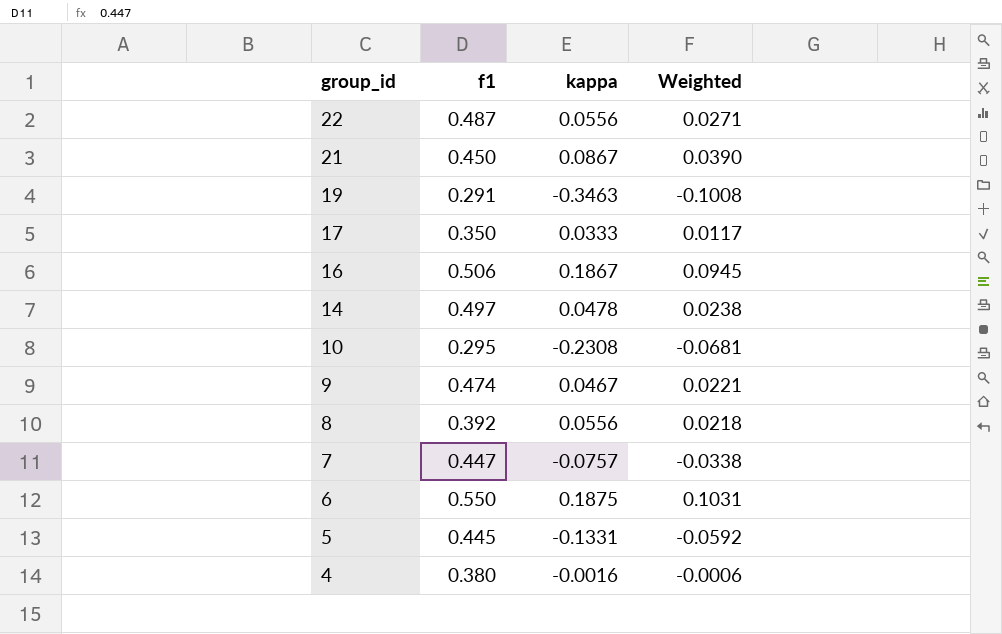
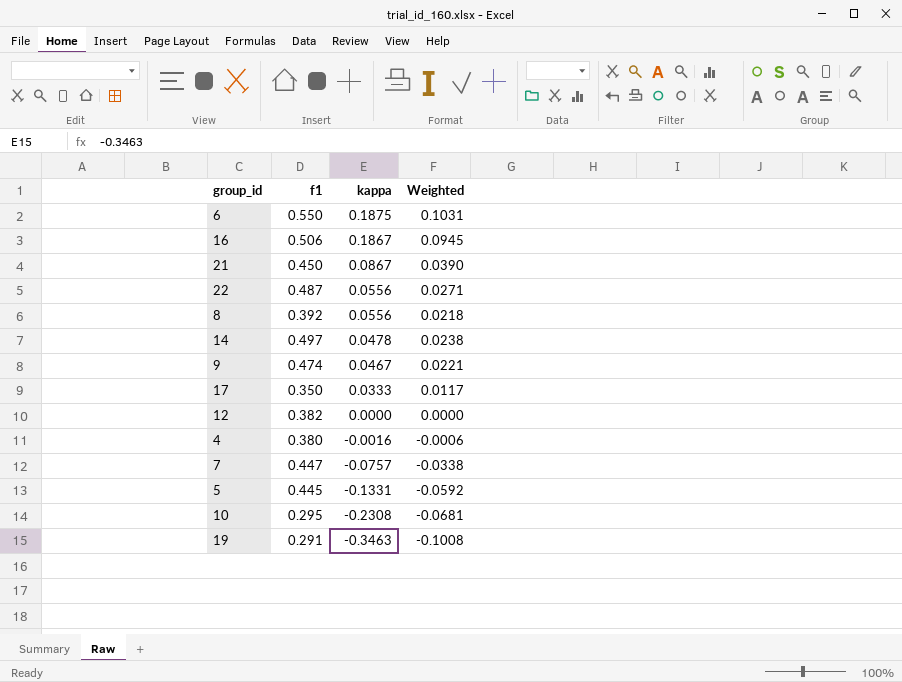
row order: group_id descending -> kappa descending
row 12: none -> 0.382 | 0.0000 | 0.0000

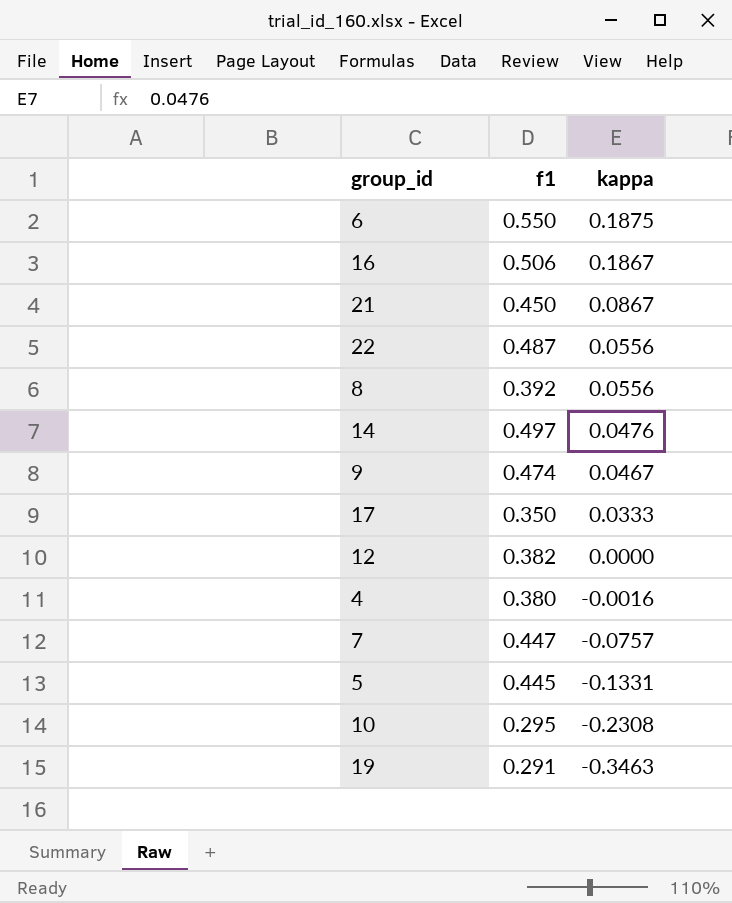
column Weighted | formula: [f1] * [kappa] -> none
14 | kappa: 0.0478 -> 0.0476

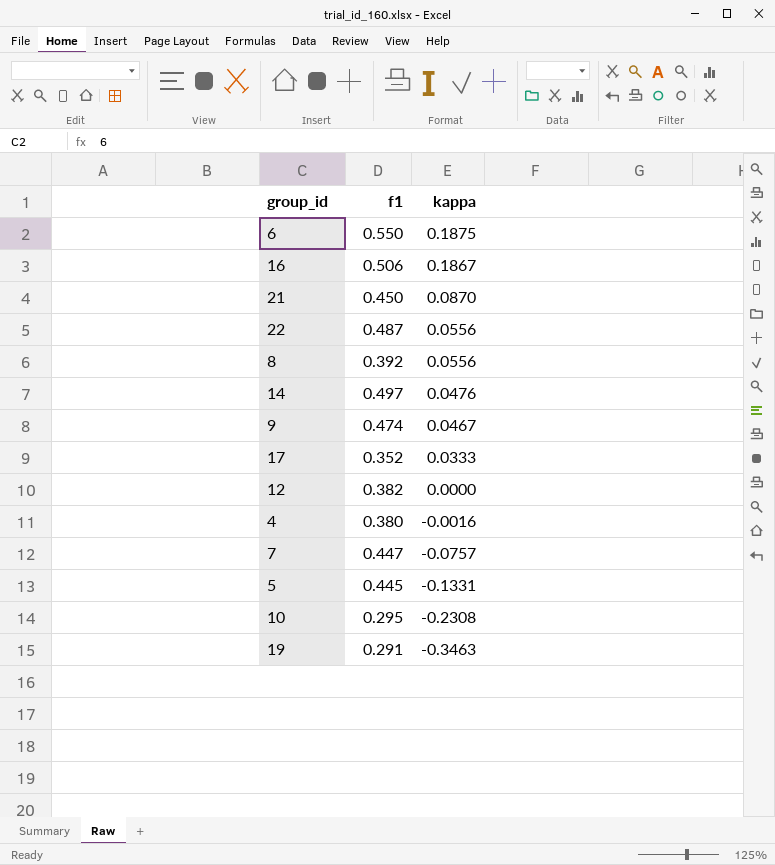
21 | kappa: 0.0867 -> 0.0870
17 | f1: 0.350 -> 0.352

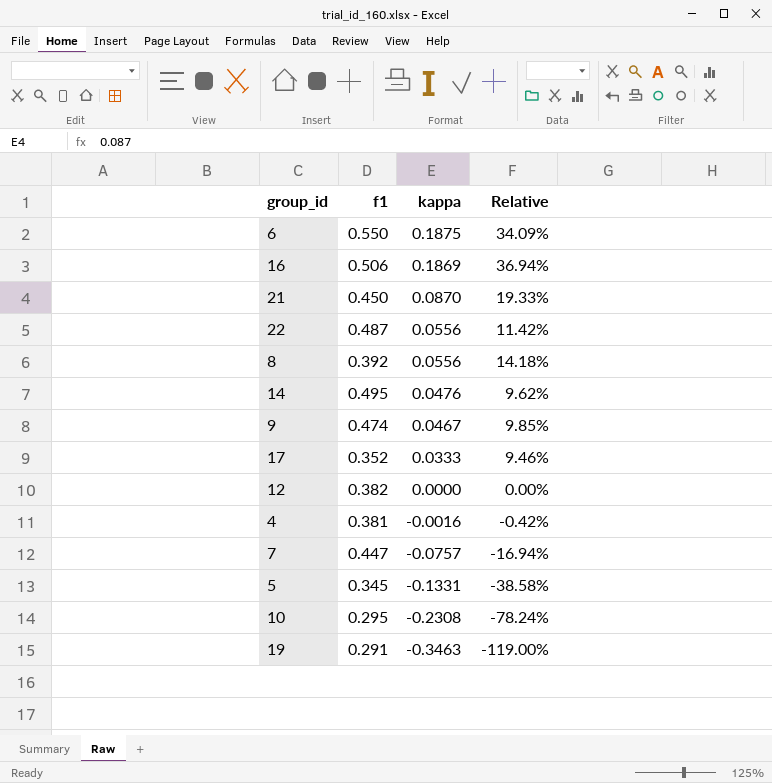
column Relative | formula: none -> [kappa] / [f1]
16 | kappa: 0.1867 -> 0.1869
14 | f1: 0.497 -> 0.495
4 | f1: 0.380 -> 0.381
5 | f1: 0.445 -> 0.345

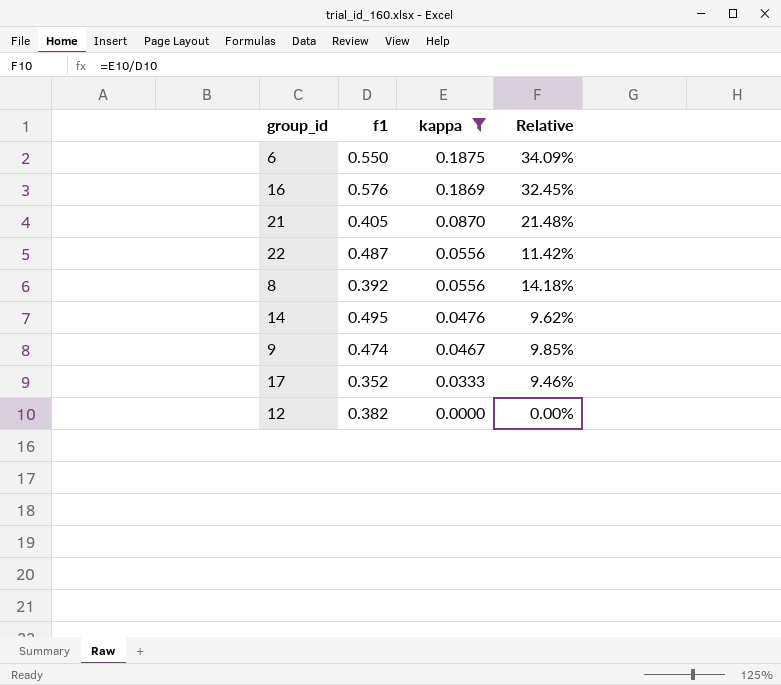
filter: none -> kappa >= 0.0000
16 | f1: 0.506 -> 0.576
16 | Relative: 36.94% -> 32.45%
21 | f1: 0.450 -> 0.405
21 | Relative: 19.33% -> 21.48%

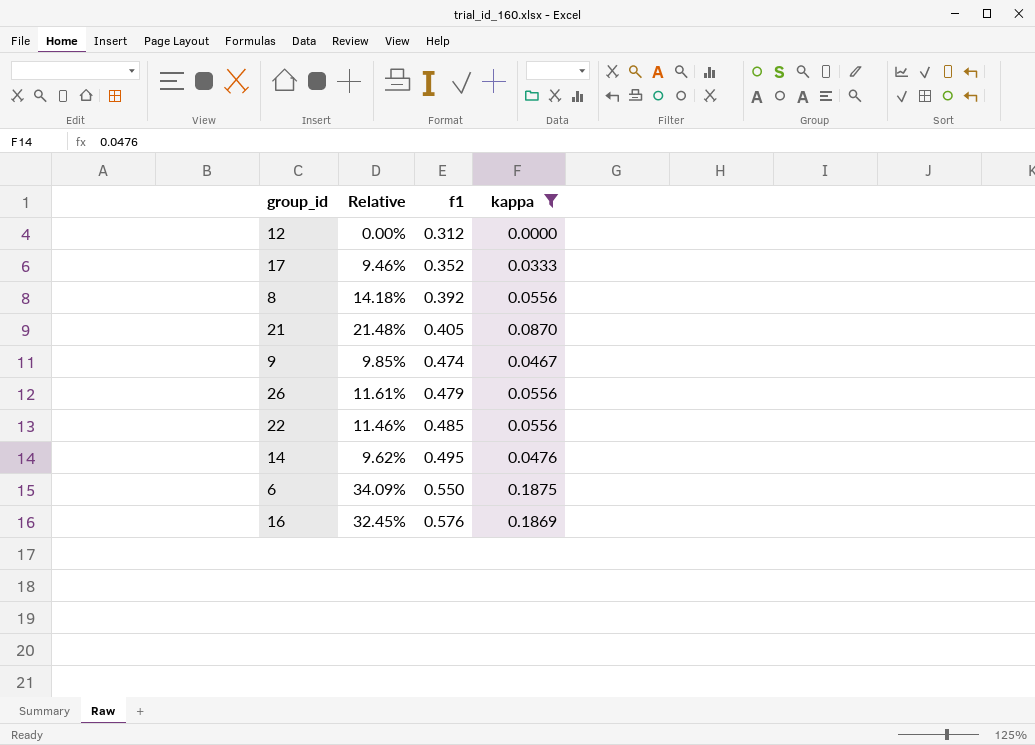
row order: kappa descending -> f1 ascending
column Relative | position: 4 -> 2
12 | f1: 0.382 -> 0.312
row 26: none -> 11.61% | 0.479 | 0.0556
22 | Relative: 11.42% -> 11.46%
22 | f1: 0.487 -> 0.485

